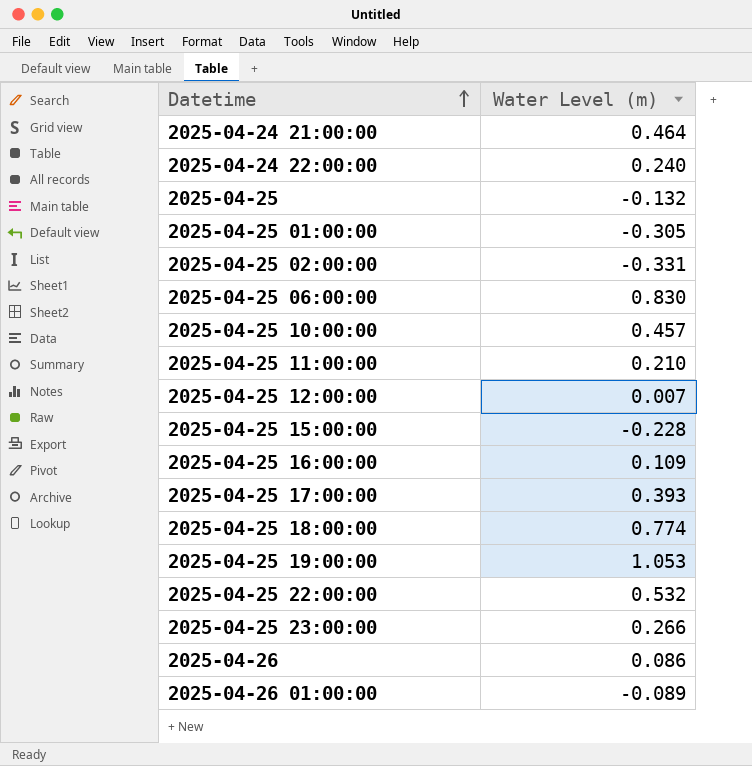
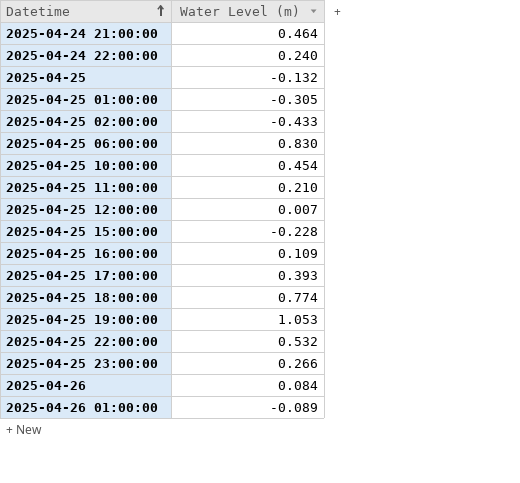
2025-04-25 02:00:00 | Water Level (m): -0.331 -> -0.433
2025-04-25 10:00:00 | Water Level (m): 0.457 -> 0.454
2025-04-26 | Water Level (m): 0.086 -> 0.084

